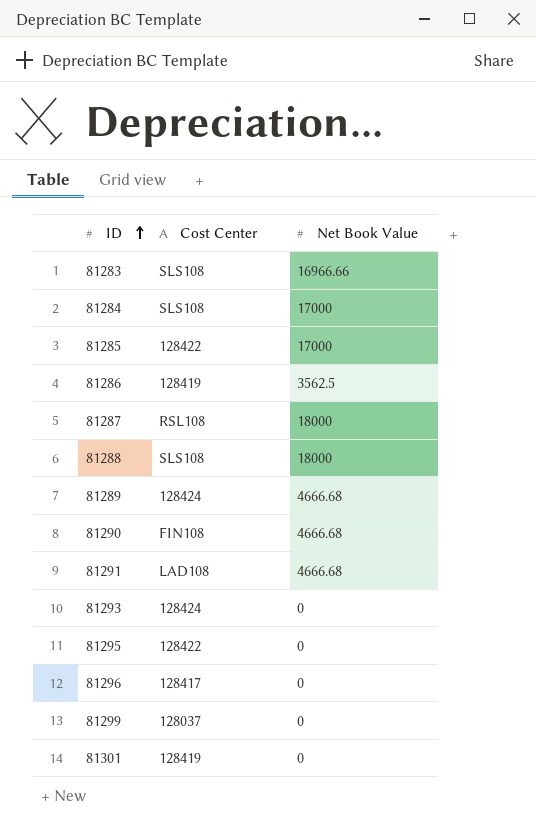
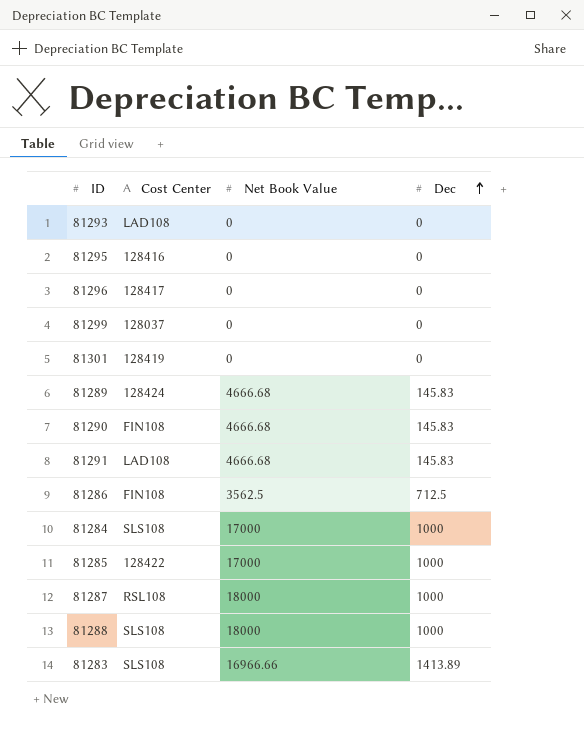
row order: ID ascending -> Dec ascending
column Dec | position: none -> 4
81293 | Cost Center: 128424 -> LAD108
81295 | Cost Center: 128422 -> 128416
81286 | Cost Center: 128419 -> FIN108

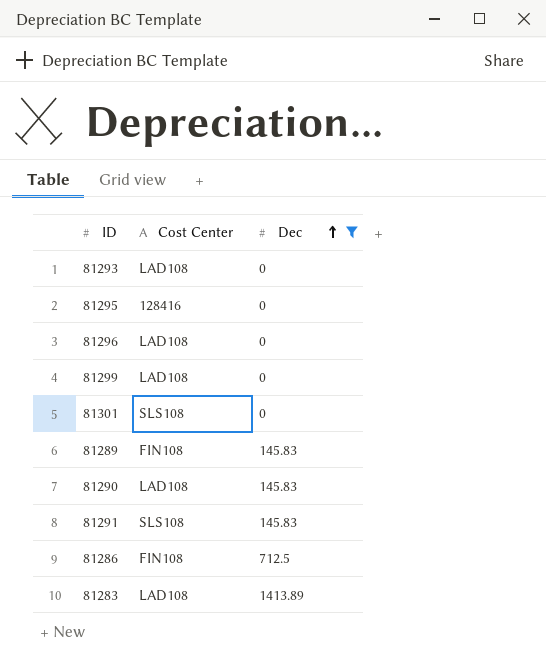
filter: none -> Dec != 1000
column Net Book Value | position: 3 -> none
81296 | Cost Center: 128417 -> LAD108
81299 | Cost Center: 128037 -> LAD108
81301 | Cost Center: 128419 -> SLS108
81289 | Cost Center: 128424 -> FIN108
81290 | Cost Center: FIN108 -> LAD108
81291 | Cost Center: LAD108 -> SLS108
81283 | Cost Center: SLS108 -> LAD108

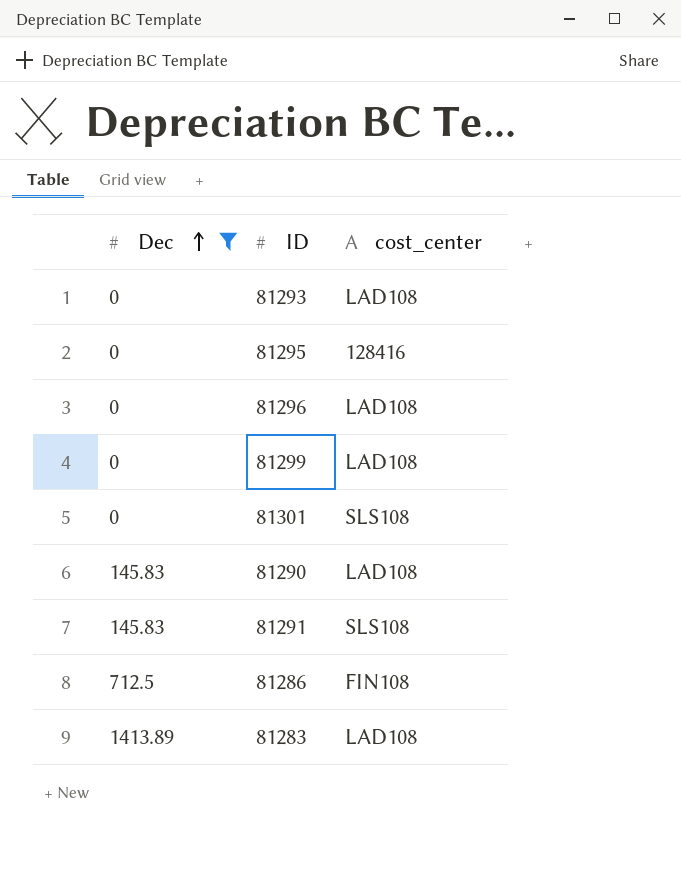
column Dec | position: 3 -> 1
column name: Cost Center -> cost_center
row 81289: FIN108 | 145.83 -> none

